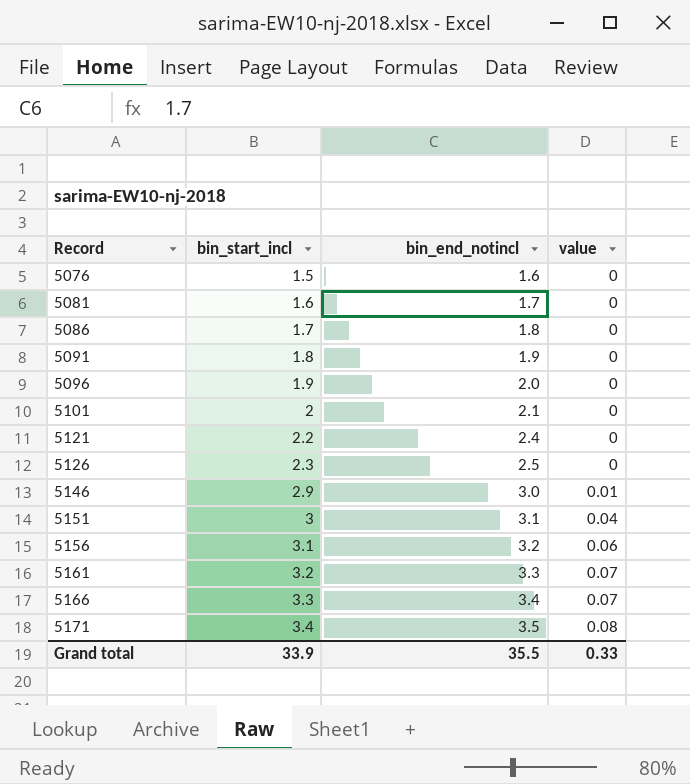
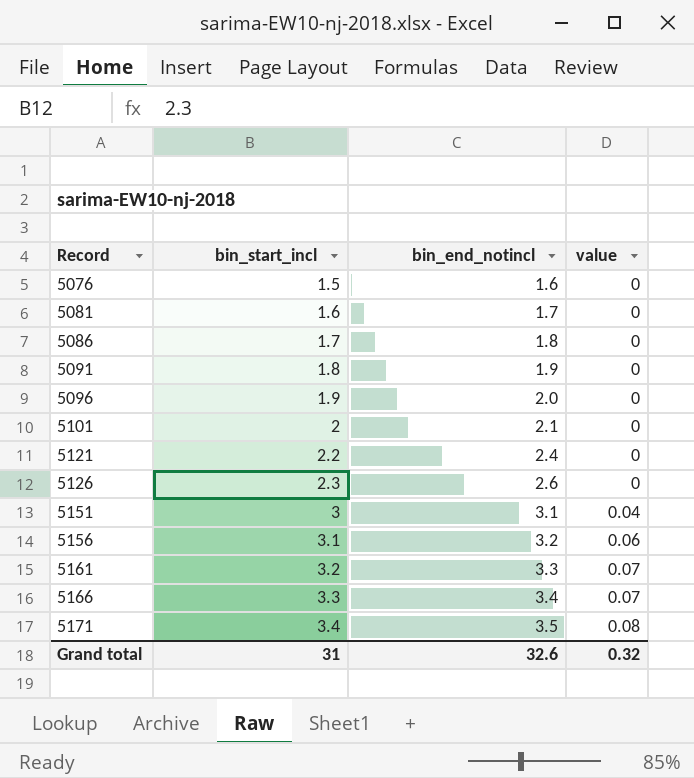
row 5146: 2.9 | 3.0 | 0.01 -> none
5126 | bin_end_notincl: 2.5 -> 2.6
Grand total | bin_start_incl: 33.9 -> 31
Grand total | bin_end_notincl: 35.5 -> 32.6
Grand total | value: 0.33 -> 0.32

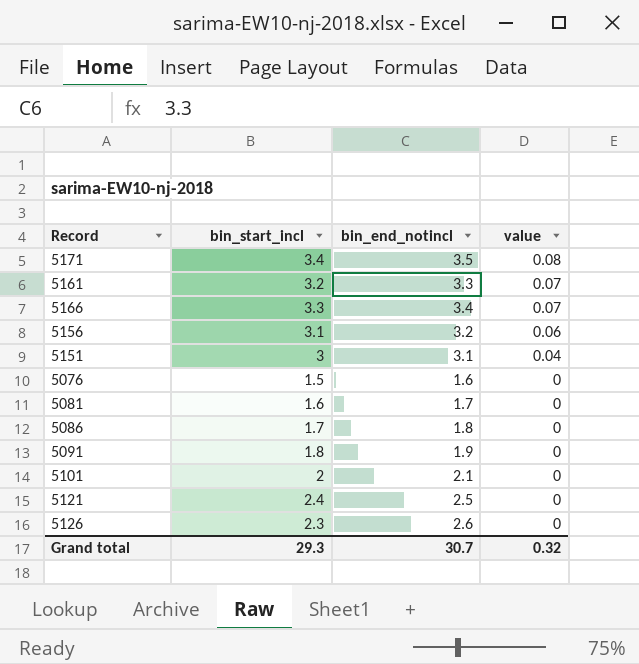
row order: Record ascending -> value descending
row 5096: 1.9 | 2.0 | 0 -> none
5121 | bin_start_incl: 2.2 -> 2.4
5121 | bin_end_notincl: 2.4 -> 2.5
Grand total | bin_start_incl: 31 -> 29.3
Grand total | bin_end_notincl: 32.6 -> 30.7

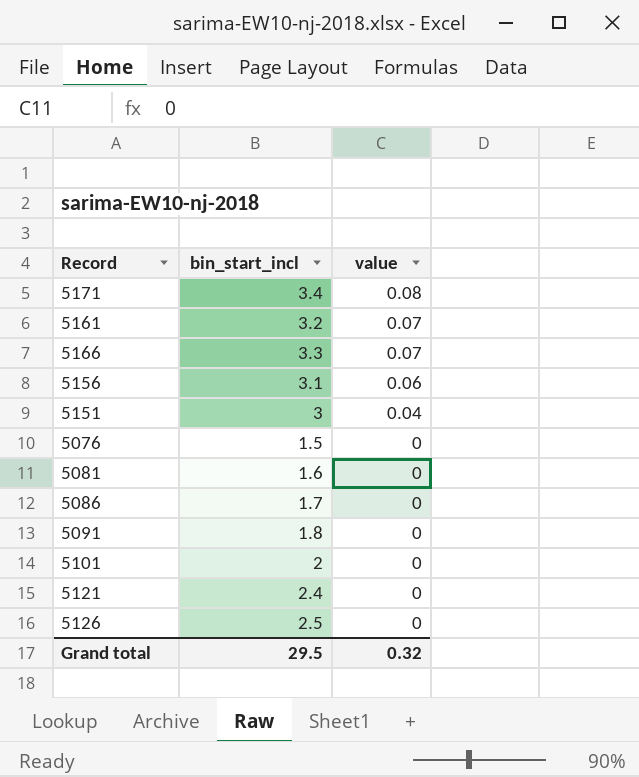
column bin_end_notincl | position: 3 -> none
5126 | bin_start_incl: 2.3 -> 2.5
Grand total | bin_start_incl: 29.3 -> 29.5

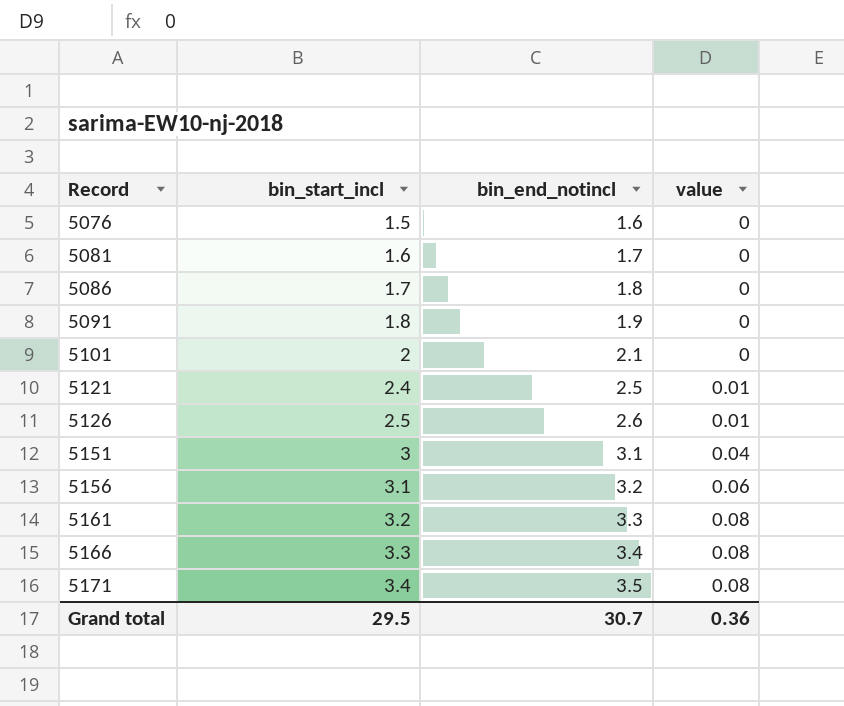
row order: value descending -> Record ascending
column bin_end_notincl | position: none -> 3
5121 | value: 0 -> 0.01
5126 | value: 0 -> 0.01
5161 | value: 0.07 -> 0.08
5166 | value: 0.07 -> 0.08
Grand total | value: 0.32 -> 0.36

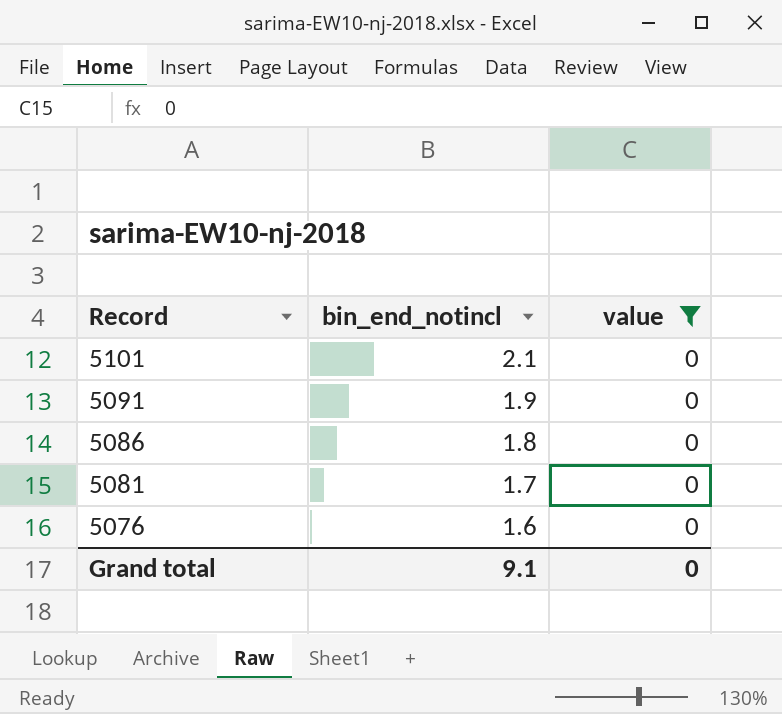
filter: none -> value = 0
row order: Record ascending -> Record descending
column bin_start_incl | position: 2 -> none
Grand total | bin_end_notincl: 30.7 -> 9.1
Grand total | value: 0.36 -> 0

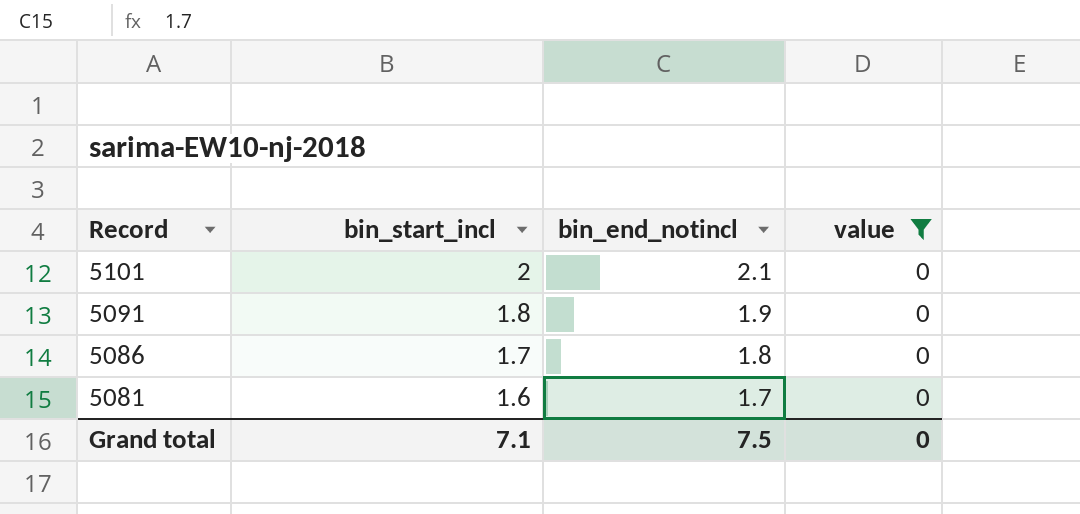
column bin_start_incl | position: none -> 2
row 5076: 1.6 | 0 -> none
Grand total | bin_end_notincl: 9.1 -> 7.5

